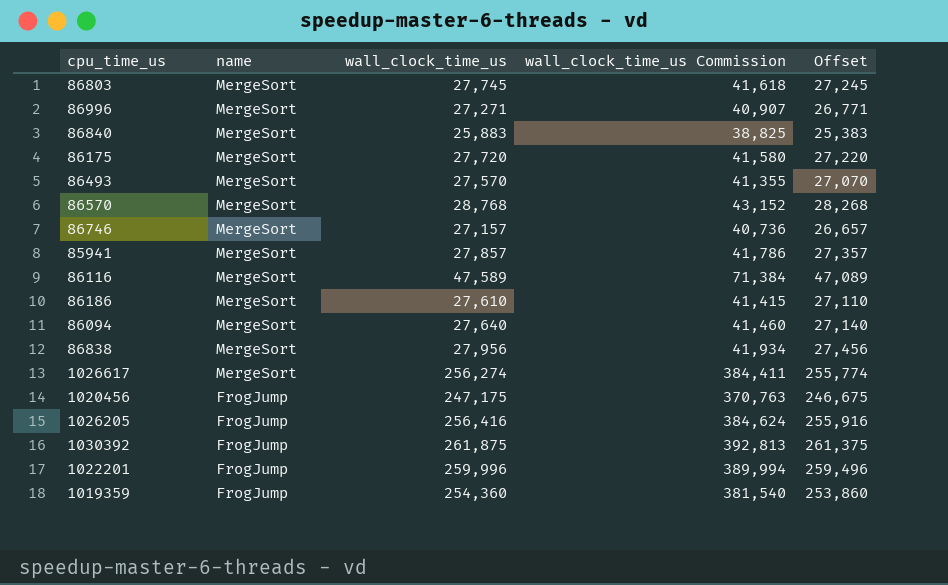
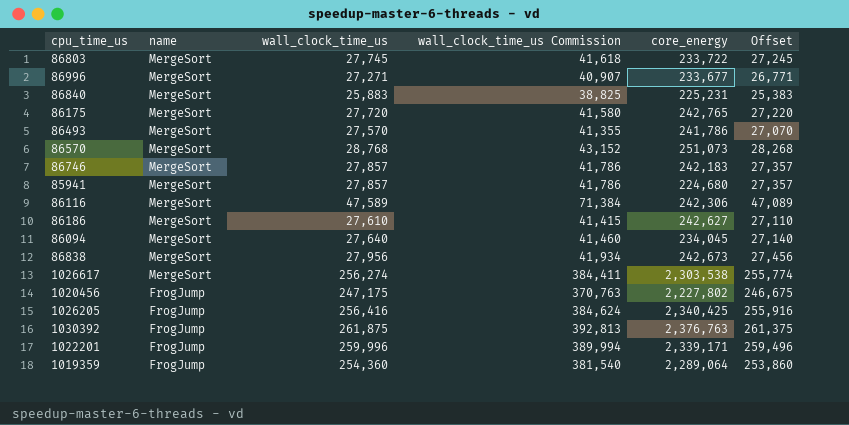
column core_energy | position: none -> 5
86746 | wall_clock_time_us: 27,157 -> 27,857
86746 | wall_clock_time_us Commission: 40,736 -> 41,786
86746 | Offset: 26,657 -> 27,357

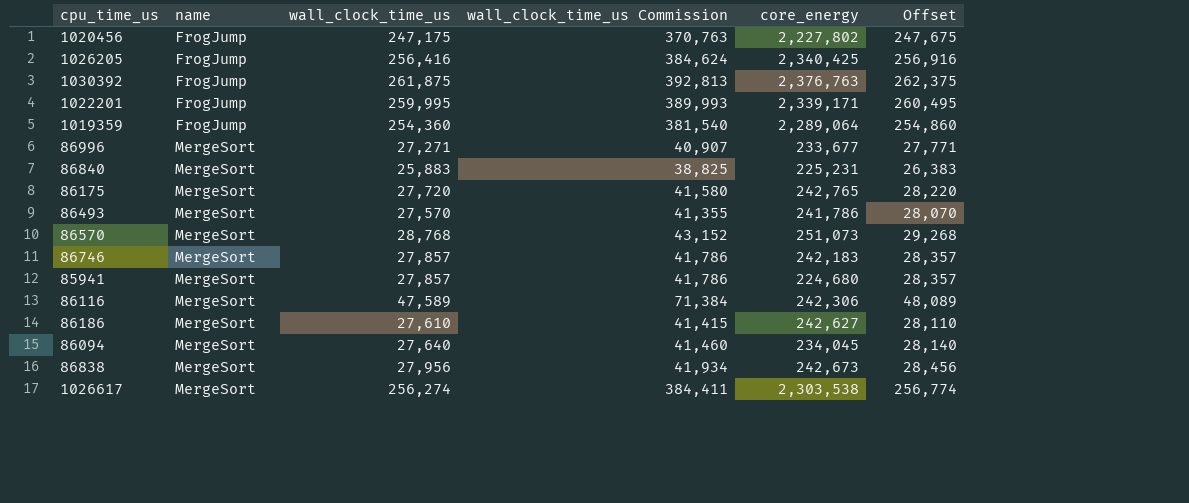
row order: name descending -> name ascending
column Offset | formula: [wall_clock_time_us] - 500 -> [wall_clock_time_us] + 500
row 86803: MergeSort | 27,745 | 41,618 | 233,722 | 27,245 -> none
1022201 | wall_clock_time_us: 259,996 -> 259,995
1022201 | wall_clock_time_us Commission: 389,994 -> 389,993

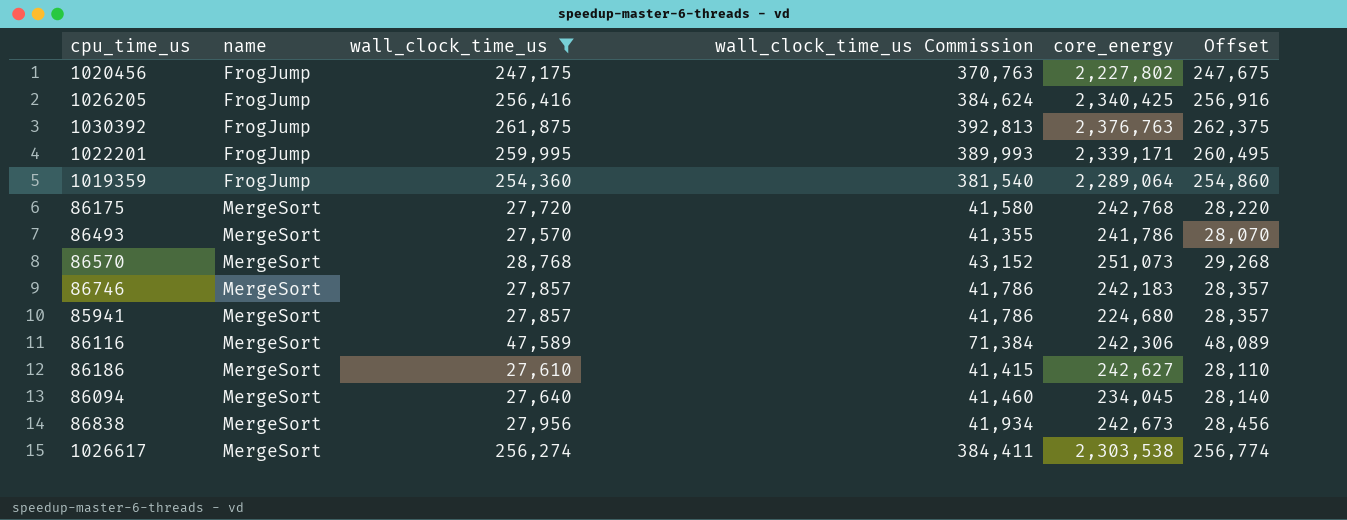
filter: none -> wall_clock_time_us >= 27,570
86175 | core_energy: 242,765 -> 242,768

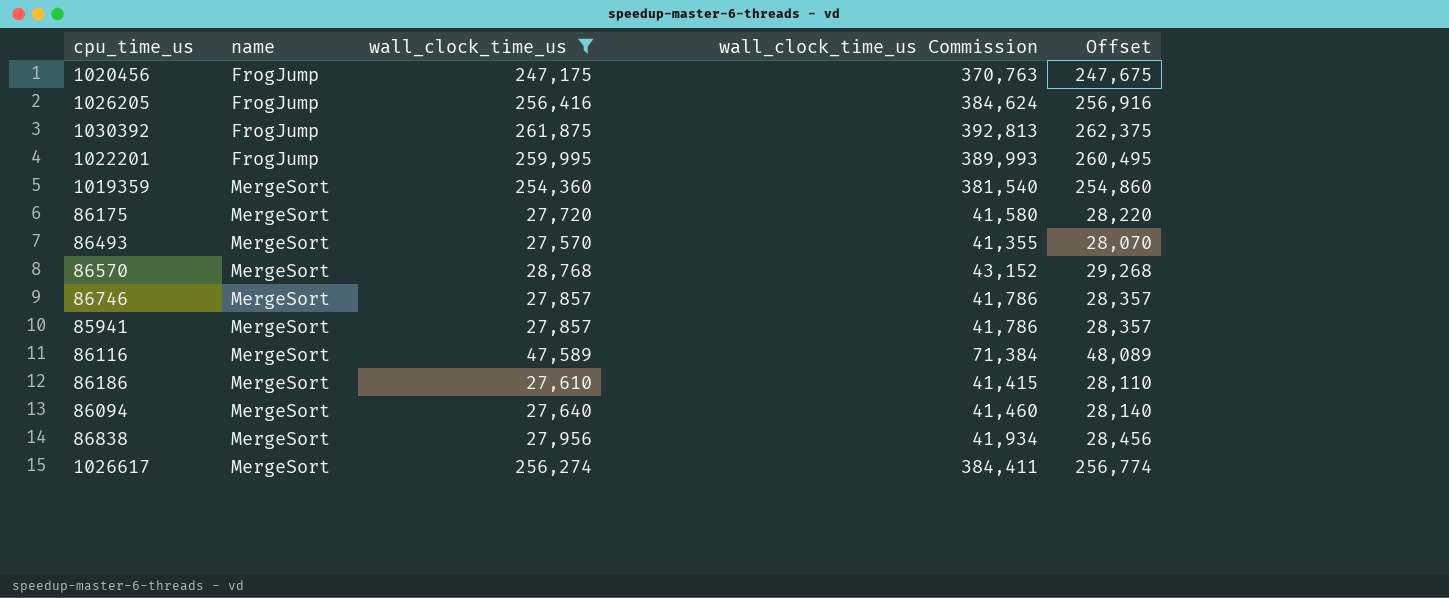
column core_energy | position: 5 -> none
1019359 | name: FrogJump -> MergeSort

